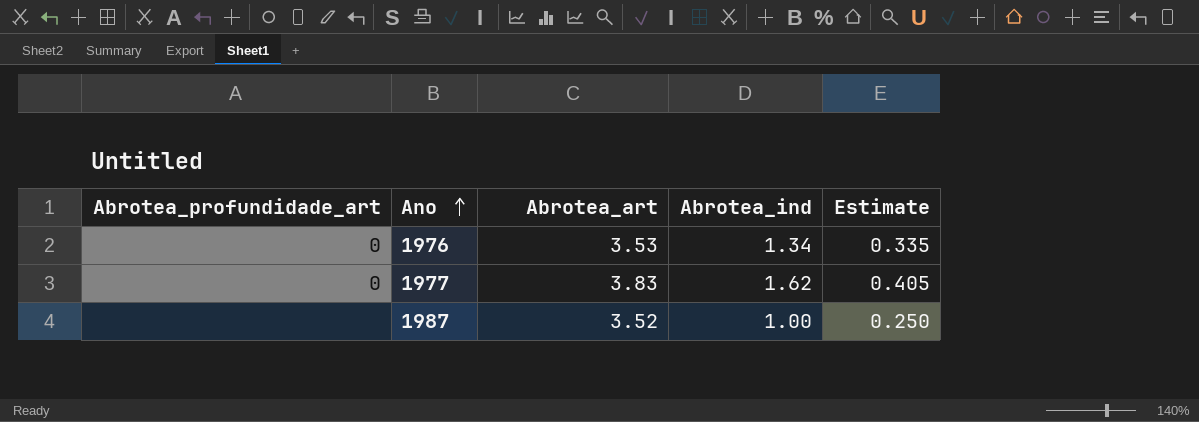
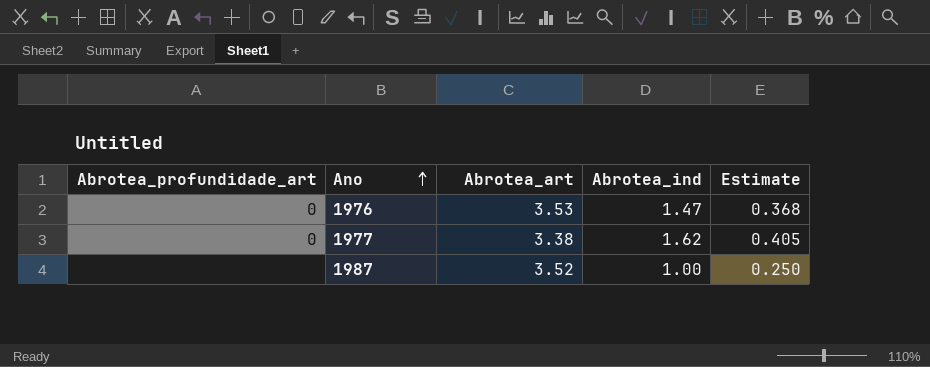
1976 | Abrotea_ind: 1.34 -> 1.47
1976 | Estimate: 0.335 -> 0.368
1977 | Abrotea_art: 3.83 -> 3.38

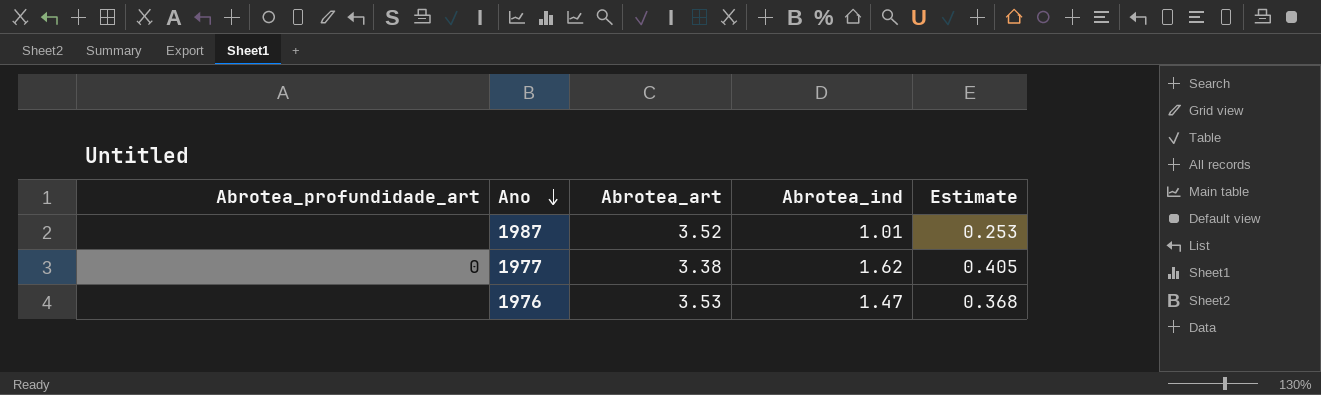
row order: Ano ascending -> Ano descending
1987 | Abrotea_ind: 1.00 -> 1.01
1987 | Estimate: 0.250 -> 0.253
1976 | Abrotea_profundidade_art: 0 -> none

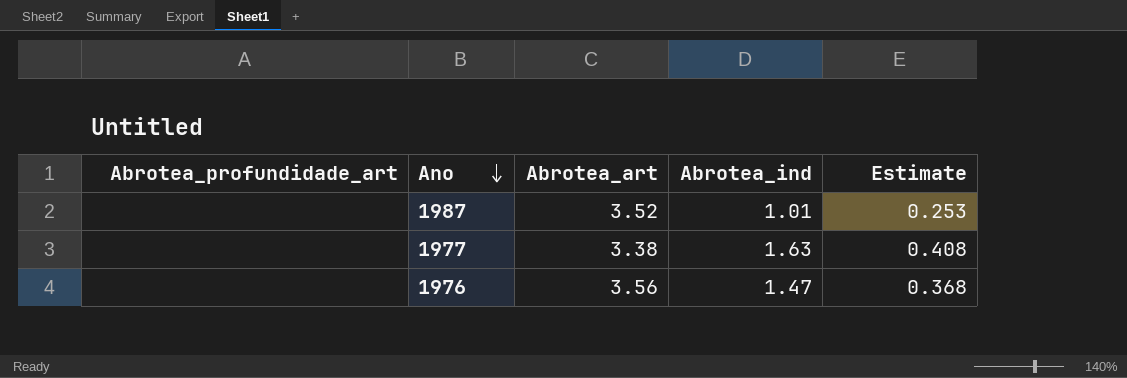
1977 | Abrotea_profundidade_art: 0 -> none
1977 | Abrotea_ind: 1.62 -> 1.63
1977 | Estimate: 0.405 -> 0.408
1976 | Abrotea_art: 3.53 -> 3.56

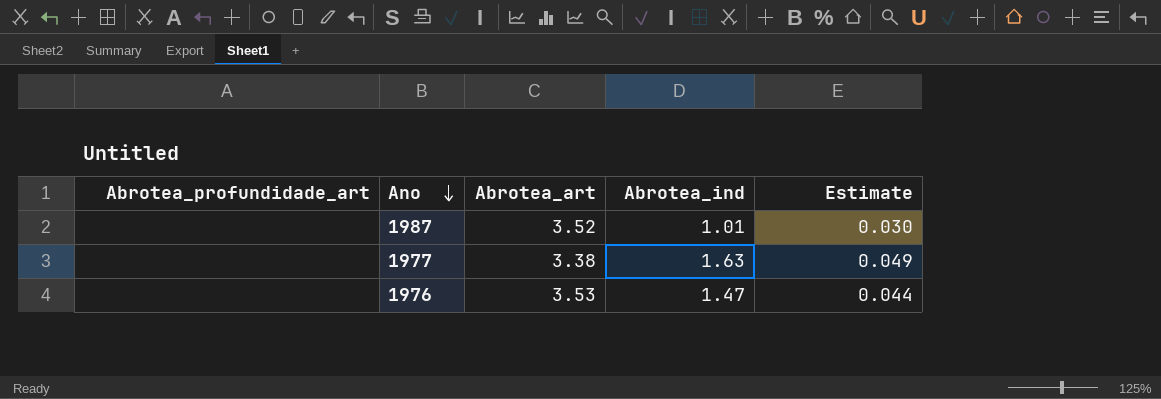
column Estimate | formula: [Abrotea_ind] * 0.25 -> [Abrotea_ind] * 0.03
1976 | Abrotea_art: 3.56 -> 3.53

